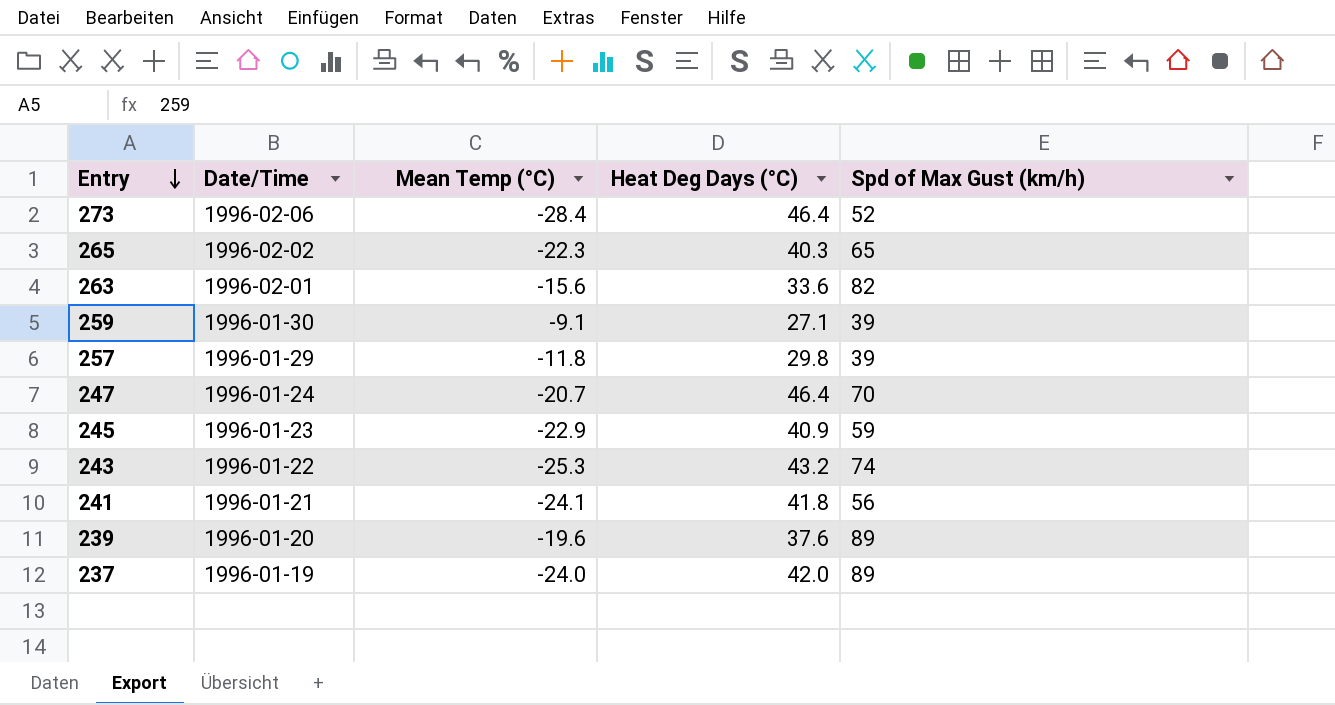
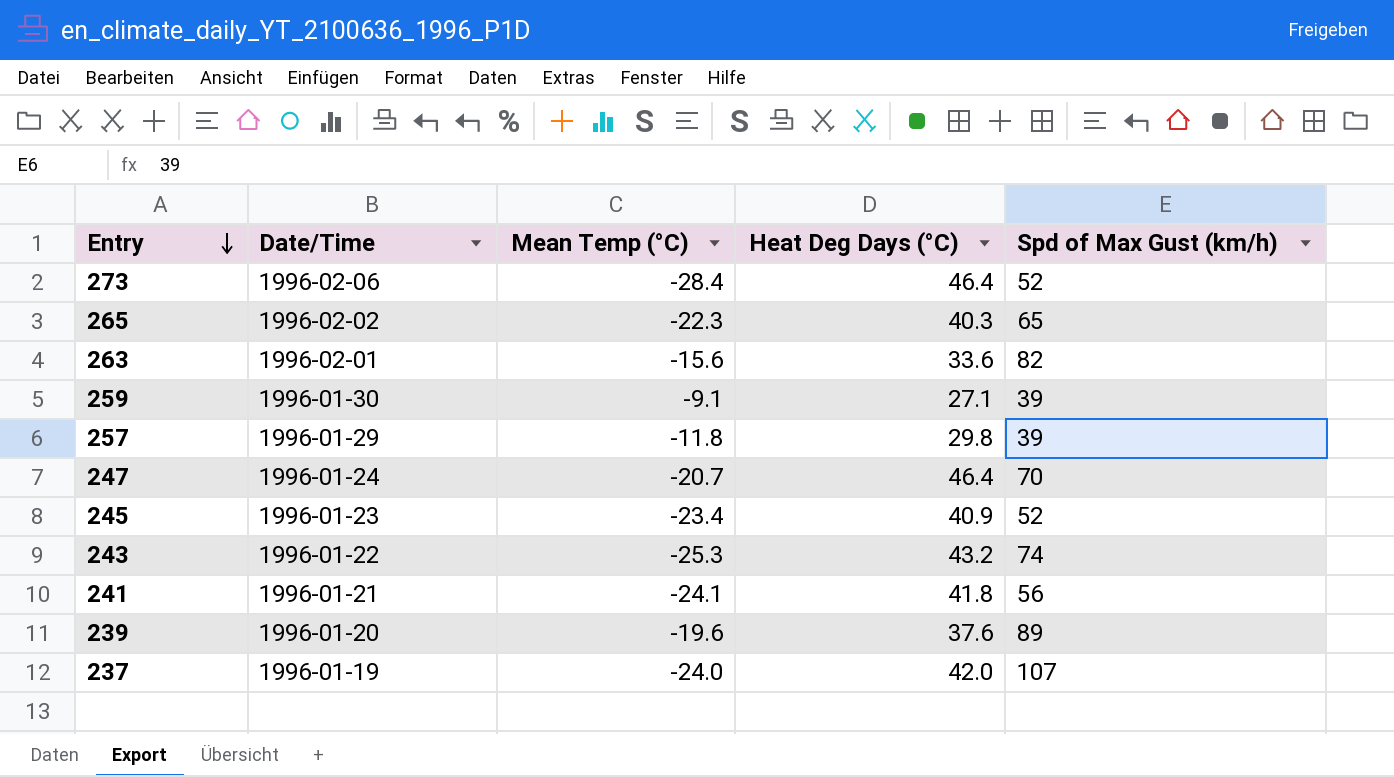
245 | Mean Temp (°C): -22.9 -> -23.4
245 | Spd of Max Gust (km/h): 59 -> 52
237 | Spd of Max Gust (km/h): 89 -> 107

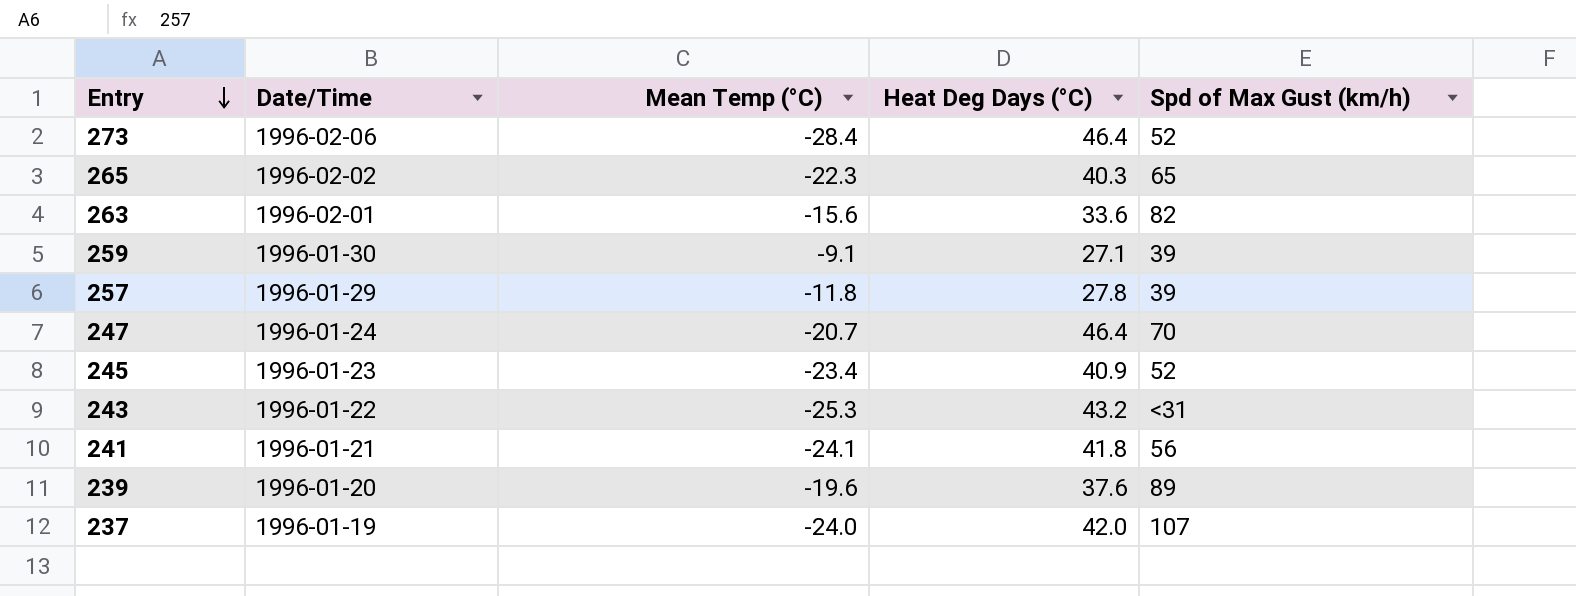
257 | Heat Deg Days (°C): 29.8 -> 27.8
243 | Spd of Max Gust (km/h): 74 -> <31

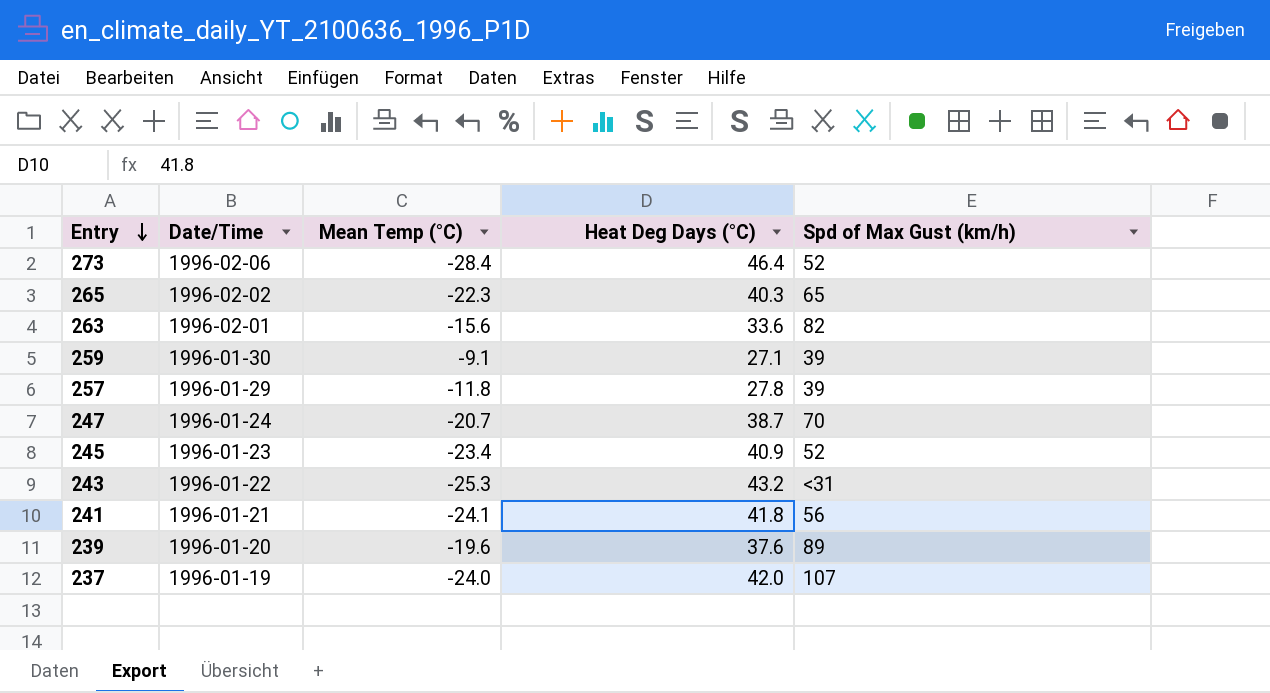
247 | Heat Deg Days (°C): 46.4 -> 38.7

